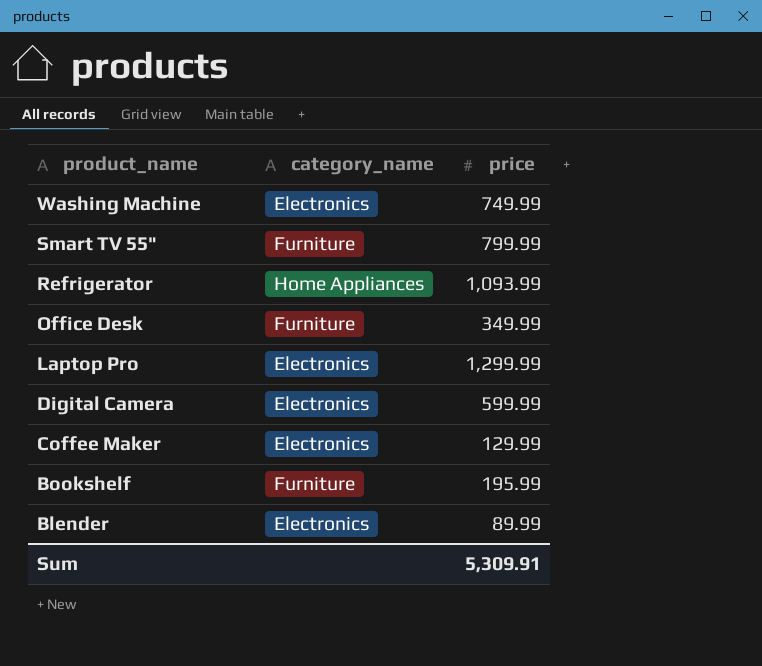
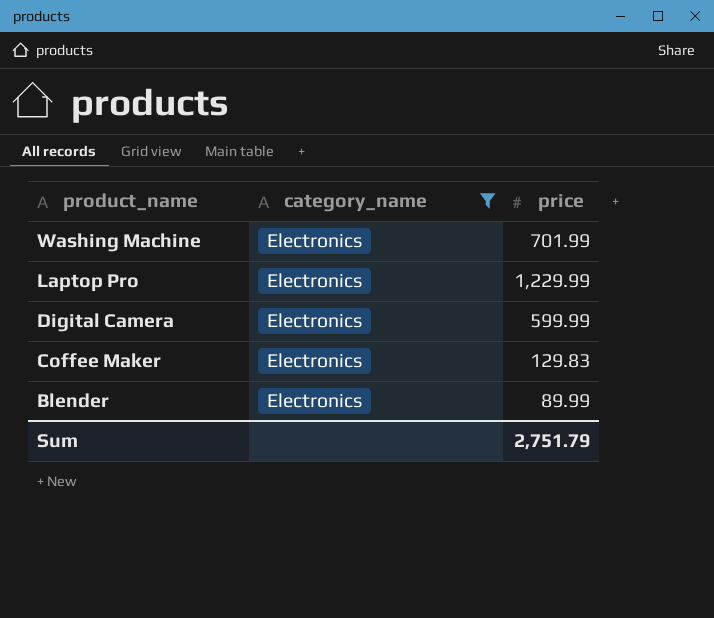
filter: none -> category_name = Electronics
Washing Machine | price: 749.99 -> 701.99
Laptop Pro | price: 1,299.99 -> 1,229.99
Coffee Maker | price: 129.99 -> 129.83
Sum | price: 5,309.91 -> 2,751.79

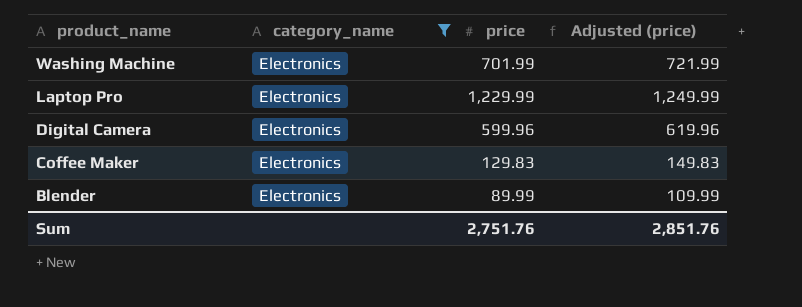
column Adjusted (price) | formula: none -> [price] + 20
Digital Camera | price: 599.99 -> 599.96
Sum | price: 2,751.79 -> 2,751.76

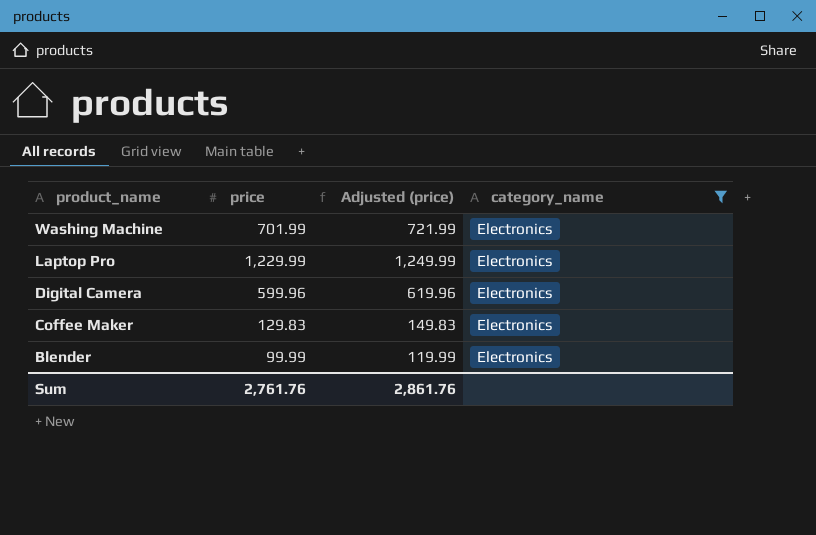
column category_name | position: 2 -> 4
Blender | price: 89.99 -> 99.99
Blender | Adjusted (price): 109.99 -> 119.99
Sum | price: 2,751.76 -> 2,761.76
Sum | Adjusted (price): 2,851.76 -> 2,861.76

